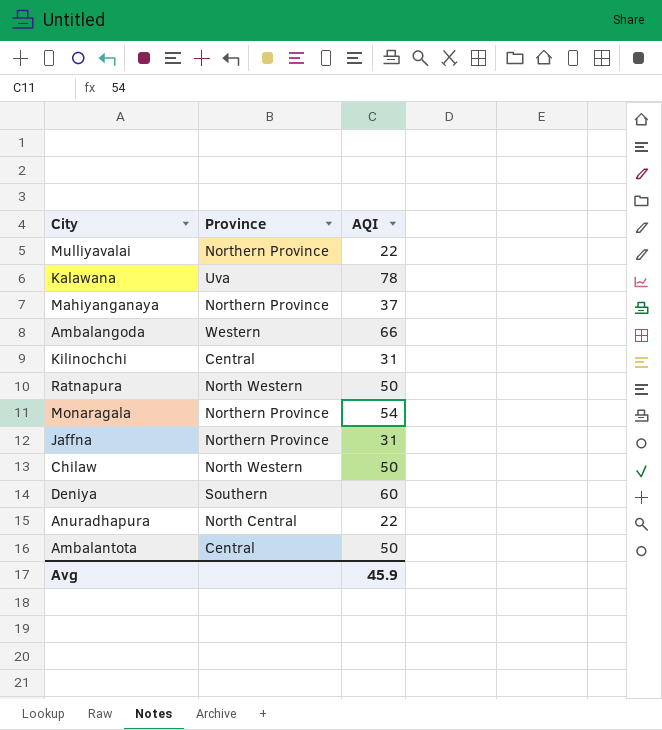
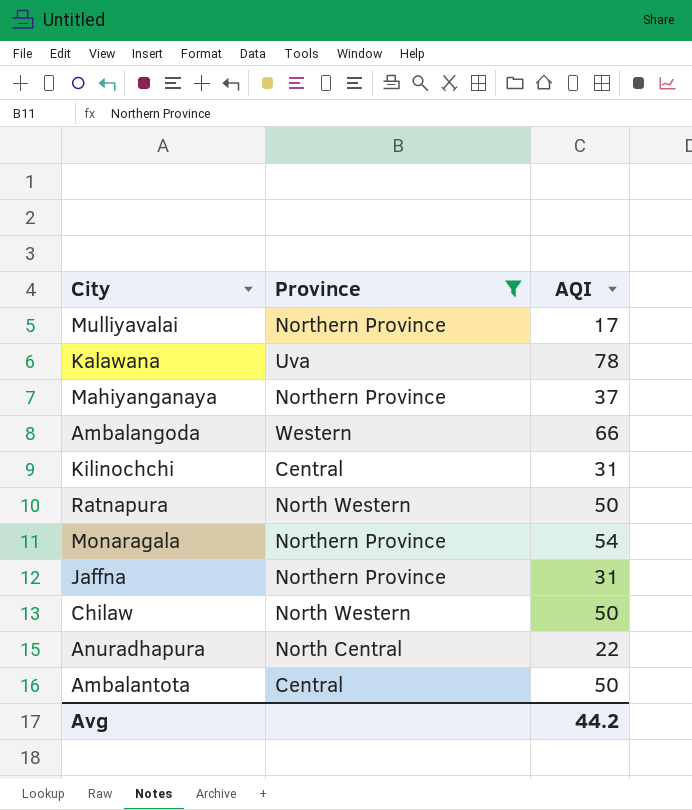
filter: none -> Province != Southern
Mulliyavalai | AQI: 22 -> 17
Avg | AQI: 45.9 -> 44.2

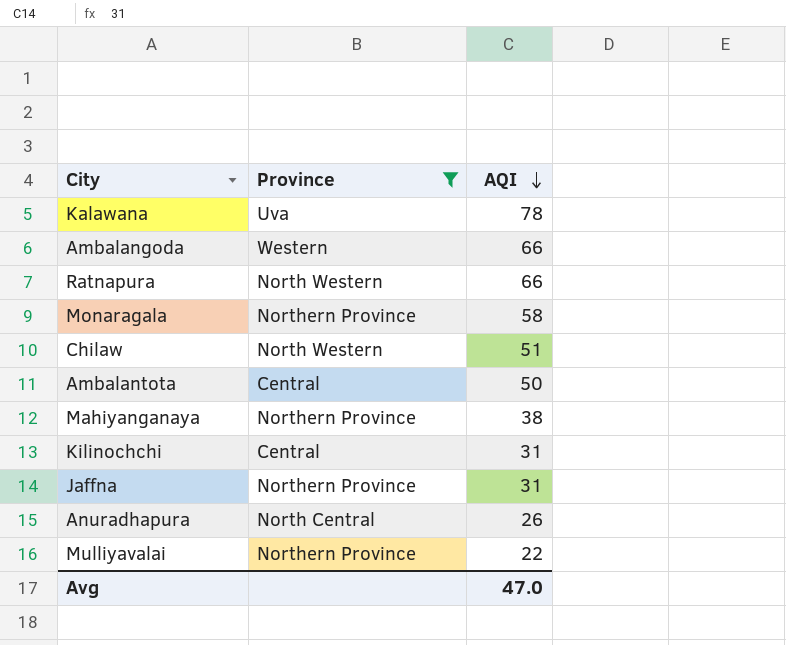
row order: none -> AQI descending
Ratnapura | AQI: 50 -> 66
Monaragala | AQI: 54 -> 58
Chilaw | AQI: 50 -> 51
Mahiyanganaya | AQI: 37 -> 38
Anuradhapura | AQI: 22 -> 26
Mulliyavalai | AQI: 17 -> 22
Avg | AQI: 44.2 -> 47.0

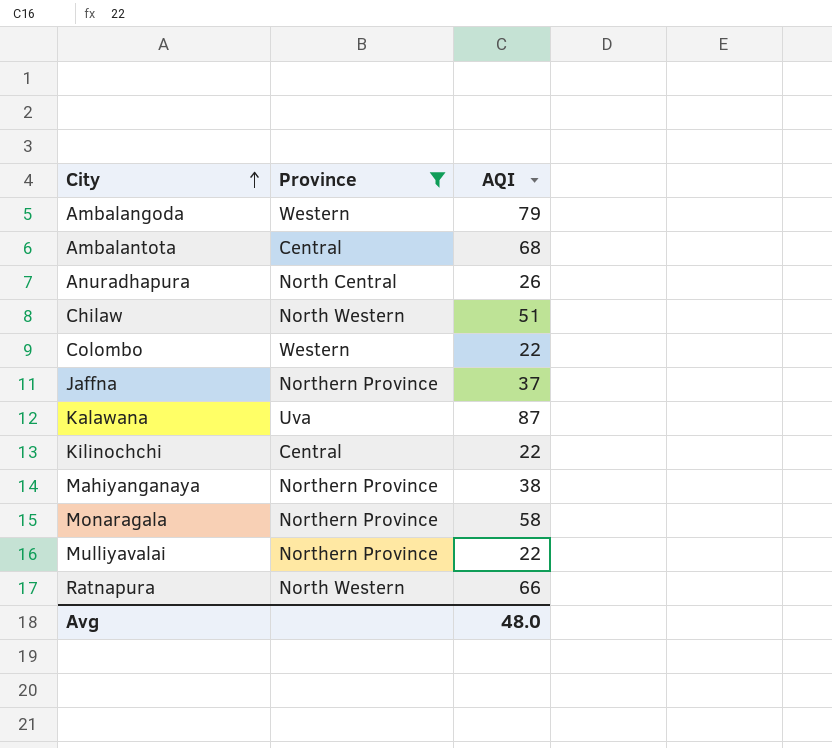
row order: AQI descending -> City ascending
Ambalangoda | AQI: 66 -> 79
Ambalantota | AQI: 50 -> 68
row Colombo: none -> Western | 22
Jaffna | AQI: 31 -> 37
Kalawana | AQI: 78 -> 87
Kilinochchi | AQI: 31 -> 22
Avg | AQI: 47.0 -> 48.0

